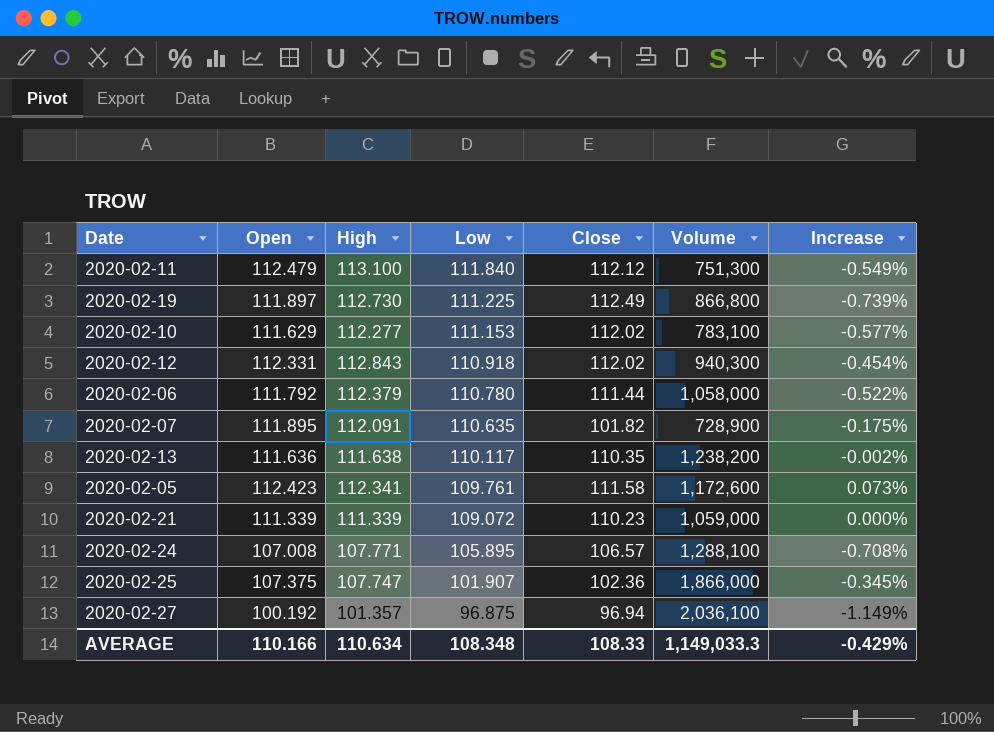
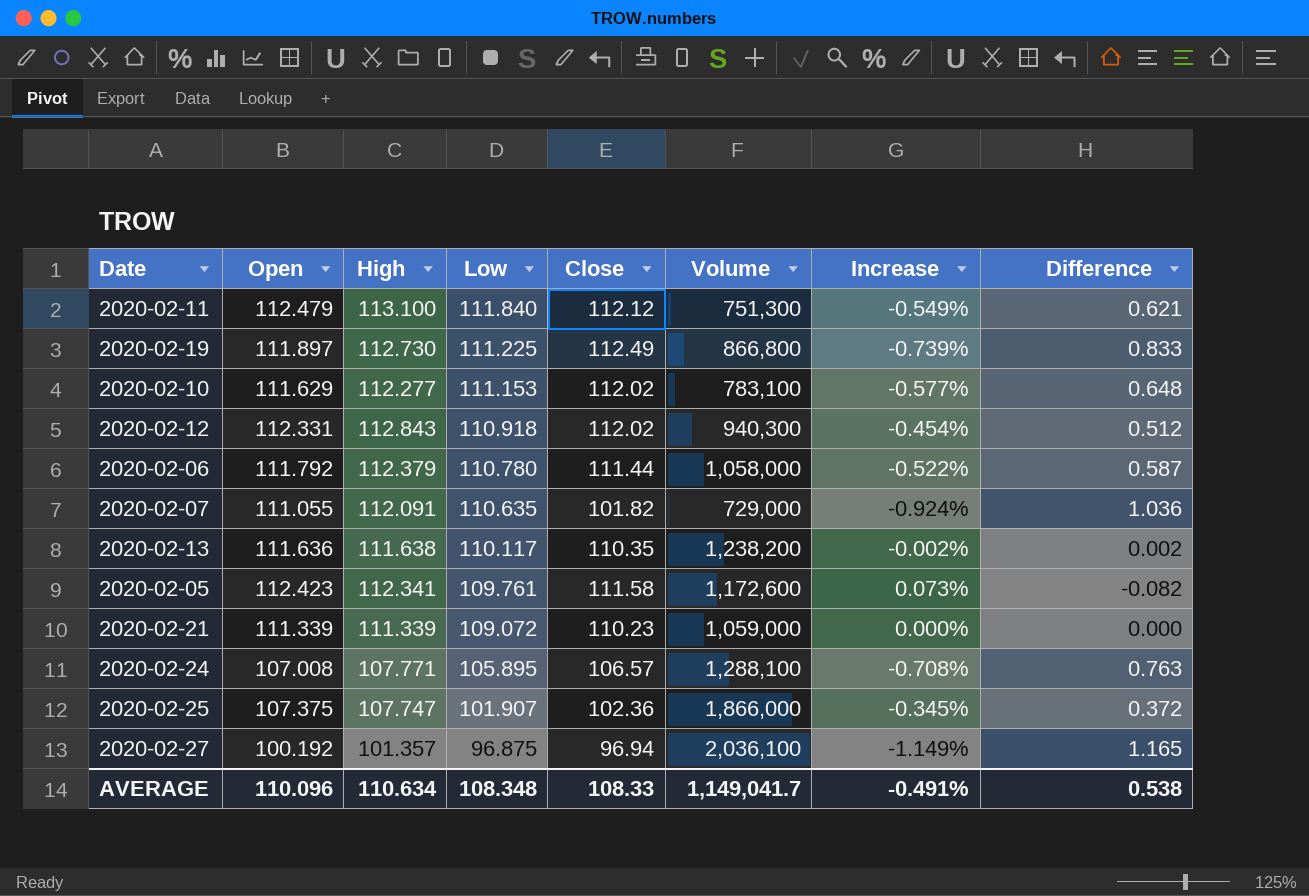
column Difference | formula: none -> [High] - [Open]
2020-02-07 | Open: 111.895 -> 111.055
2020-02-07 | Volume: 728,900 -> 729,000
2020-02-07 | Increase: -0.175% -> -0.924%
AVERAGE | Open: 110.166 -> 110.096
AVERAGE | Volume: 1,149,033.3 -> 1,149,041.7
AVERAGE | Increase: -0.429% -> -0.491%

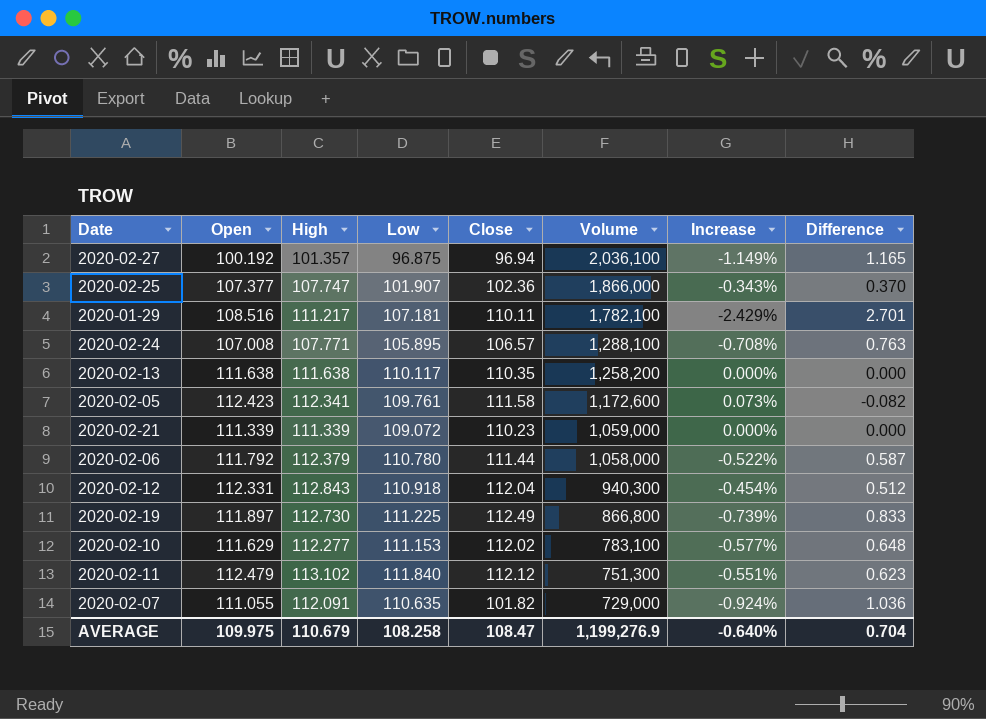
row order: Low descending -> Volume descending
2020-02-25 | Open: 107.375 -> 107.377
2020-02-25 | Increase: -0.345% -> -0.343%
2020-02-25 | Difference: 0.372 -> 0.370
row 2020-01-29: none -> 108.516 | 111.217 | 107.181 | 110.11 | 1,782,100 | -2.429% | 2.701
2020-02-13 | Open: 111.636 -> 111.638
2020-02-13 | Volume: 1,238,200 -> 1,258,200
2020-02-13 | Increase: -0.002% -> 0.000%
2020-02-13 | Difference: 0.002 -> 0.000
2020-02-12 | Close: 112.02 -> 112.04
2020-02-11 | High: 113.100 -> 113.102
2020-02-11 | Increase: -0.549% -> -0.551%
2020-02-11 | Difference: 0.621 -> 0.623
AVERAGE | Open: 110.096 -> 109.975
AVERAGE | High: 110.634 -> 110.679
AVERAGE | Low: 108.348 -> 108.258
AVERAGE | Close: 108.33 -> 108.47
AVERAGE | Volume: 1,149,041.7 -> 1,199,276.9
AVERAGE | Increase: -0.491% -> -0.640%
AVERAGE | Difference: 0.538 -> 0.704

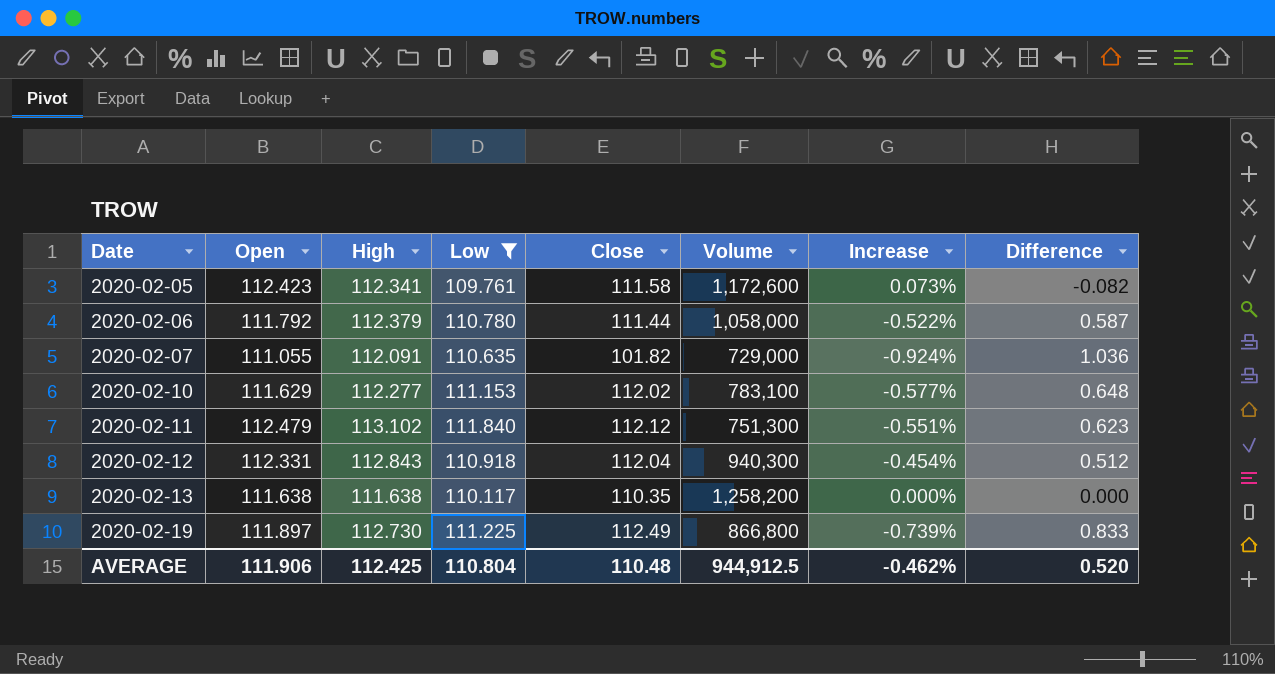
filter: none -> Low >= 109.761
row order: Volume descending -> Date ascending
AVERAGE | Open: 109.975 -> 111.906
AVERAGE | High: 110.679 -> 112.425
AVERAGE | Low: 108.258 -> 110.804
AVERAGE | Close: 108.47 -> 110.48
AVERAGE | Volume: 1,199,276.9 -> 944,912.5
AVERAGE | Increase: -0.640% -> -0.462%
AVERAGE | Difference: 0.704 -> 0.520

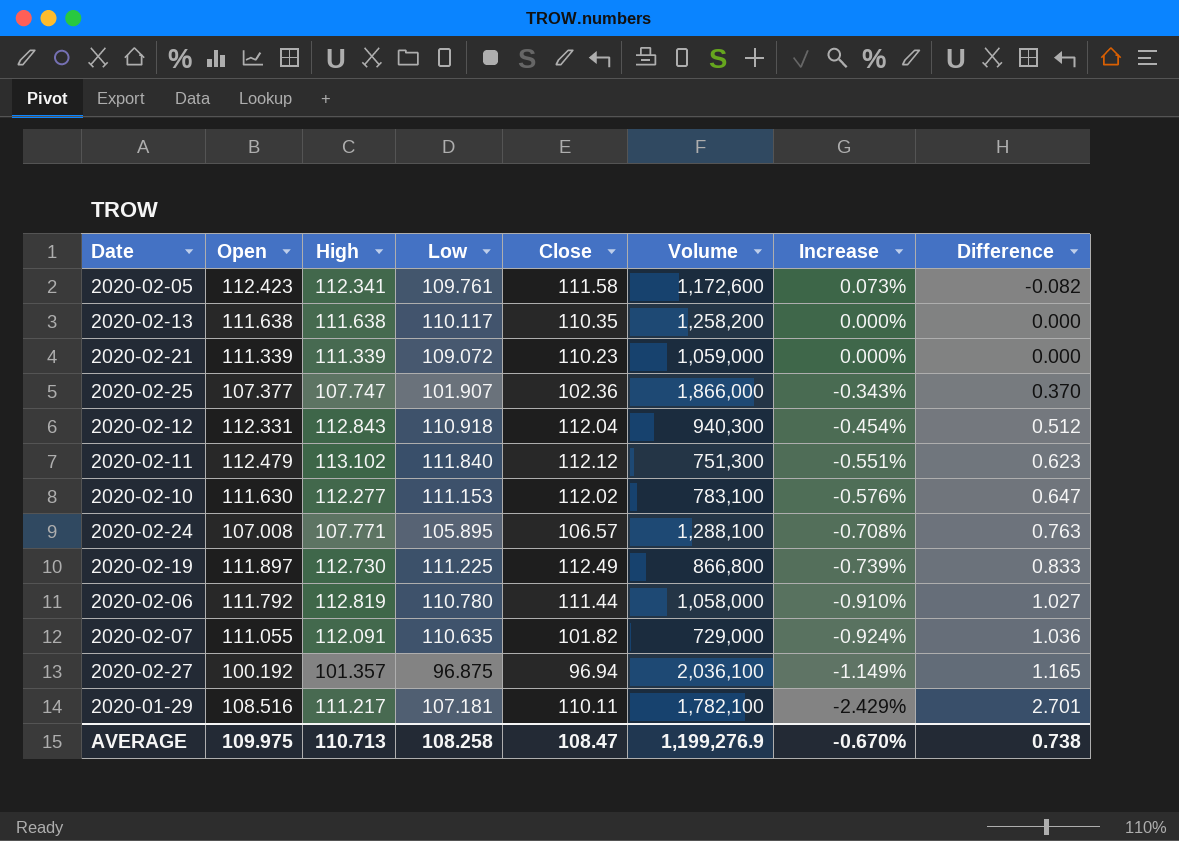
filter: Low >= 109.761 -> none
row order: Date ascending -> Increase descending
2020-02-10 | Open: 111.629 -> 111.630
2020-02-10 | Increase: -0.577% -> -0.576%
2020-02-10 | Difference: 0.648 -> 0.647
2020-02-06 | High: 112.379 -> 112.819
2020-02-06 | Increase: -0.522% -> -0.910%
2020-02-06 | Difference: 0.587 -> 1.027
AVERAGE | Open: 111.906 -> 109.975
AVERAGE | High: 112.425 -> 110.713
AVERAGE | Low: 110.804 -> 108.258
AVERAGE | Close: 110.48 -> 108.47
AVERAGE | Volume: 944,912.5 -> 1,199,276.9
AVERAGE | Increase: -0.462% -> -0.670%
AVERAGE | Difference: 0.520 -> 0.738

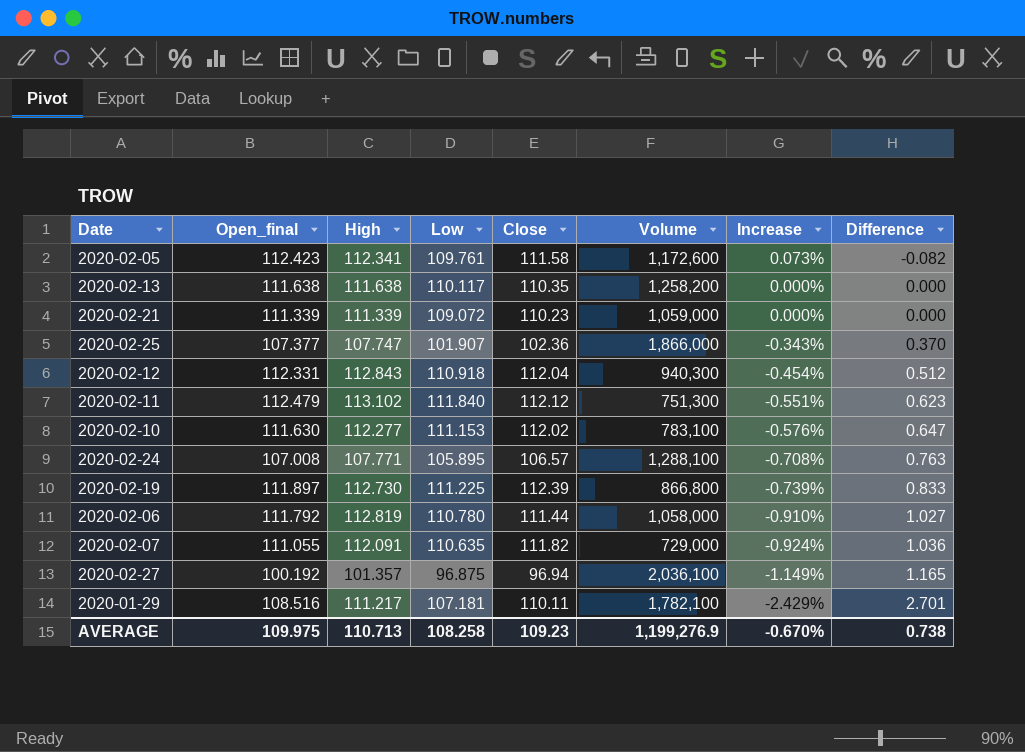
column name: Open -> Open_final
2020-02-19 | Close: 112.49 -> 112.39
2020-02-07 | Close: 101.82 -> 111.82
AVERAGE | Close: 108.47 -> 109.23

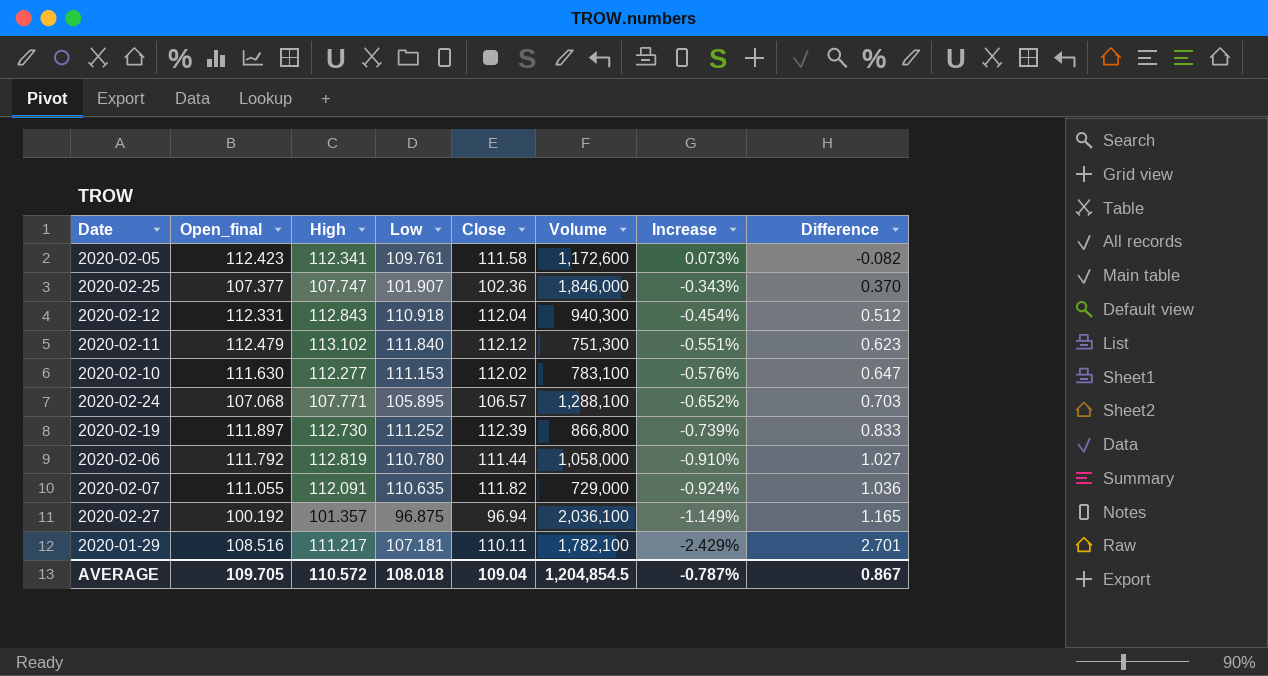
row 2020-02-13: 111.638 | 111.638 | 110.117 | 110.35 | 1,258,200 | 0.000% | 0.000 -> none
row 2020-02-21: 111.339 | 111.339 | 109.072 | 110.23 | 1,059,000 | 0.000% | 0.000 -> none
2020-02-25 | Volume: 1,866,000 -> 1,846,000
2020-02-24 | Open_final: 107.008 -> 107.068
2020-02-24 | Increase: -0.708% -> -0.652%
2020-02-24 | Difference: 0.763 -> 0.703
2020-02-19 | Low: 111.225 -> 111.252
AVERAGE | Open_final: 109.975 -> 109.705
AVERAGE | High: 110.713 -> 110.572
AVERAGE | Low: 108.258 -> 108.018
AVERAGE | Close: 109.23 -> 109.04
AVERAGE | Volume: 1,199,276.9 -> 1,204,854.5
AVERAGE | Increase: -0.670% -> -0.787%
AVERAGE | Difference: 0.738 -> 0.867

